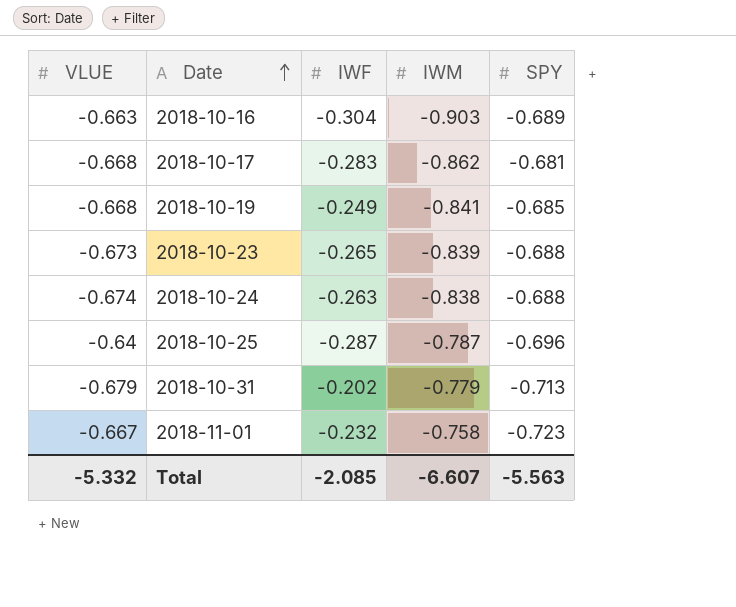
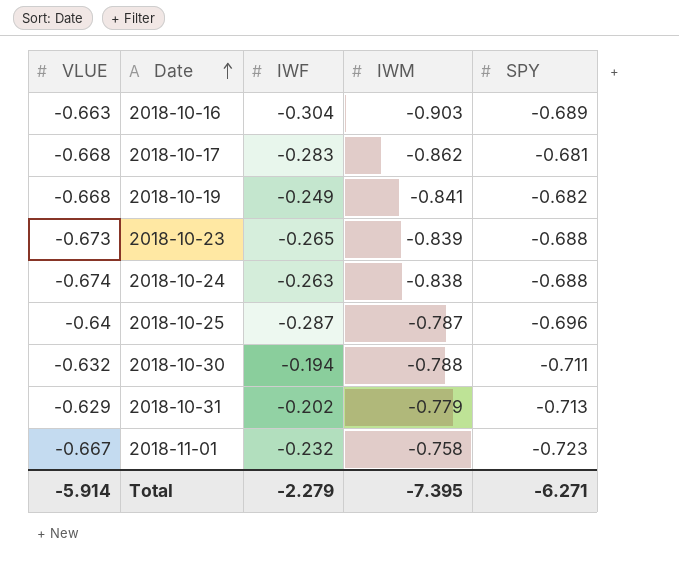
2018-10-19 | SPY: -0.685 -> -0.682
row 2018-10-30: none -> -0.632 | -0.194 | -0.788 | -0.711
2018-10-31 | VLUE: -0.679 -> -0.629
Total | VLUE: -5.332 -> -5.914
Total | IWF: -2.085 -> -2.279
Total | IWM: -6.607 -> -7.395
Total | SPY: -5.563 -> -6.271

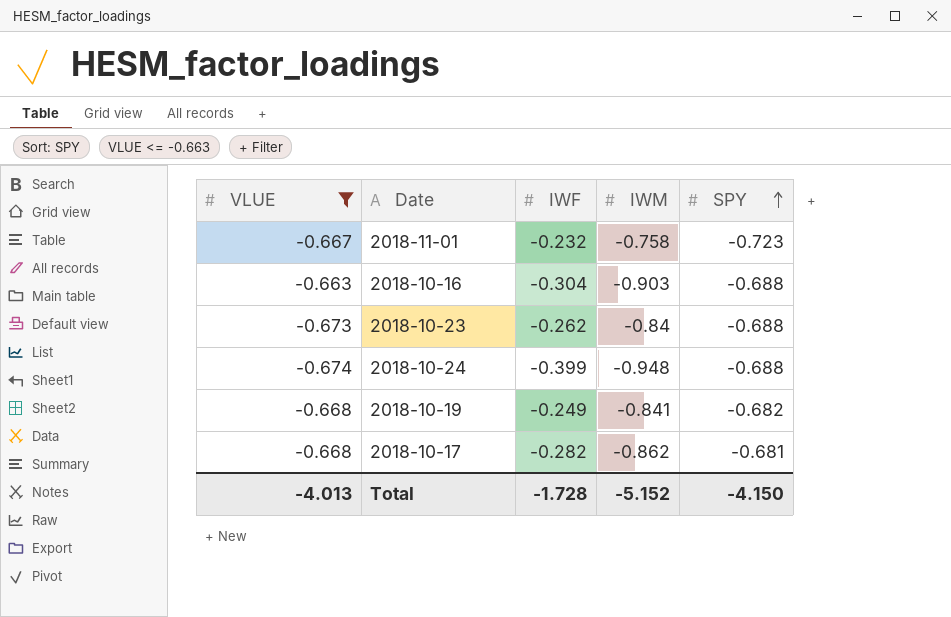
filter: none -> VLUE <= -0.663
row order: Date ascending -> SPY ascending
2018-10-16 | SPY: -0.689 -> -0.688
2018-10-23 | IWF: -0.265 -> -0.262
2018-10-23 | IWM: -0.839 -> -0.84
2018-10-24 | IWF: -0.263 -> -0.399
2018-10-24 | IWM: -0.838 -> -0.948
2018-10-17 | IWF: -0.283 -> -0.282
Total | VLUE: -5.914 -> -4.013
Total | IWF: -2.279 -> -1.728
Total | IWM: -7.395 -> -5.152
Total | SPY: -6.271 -> -4.150

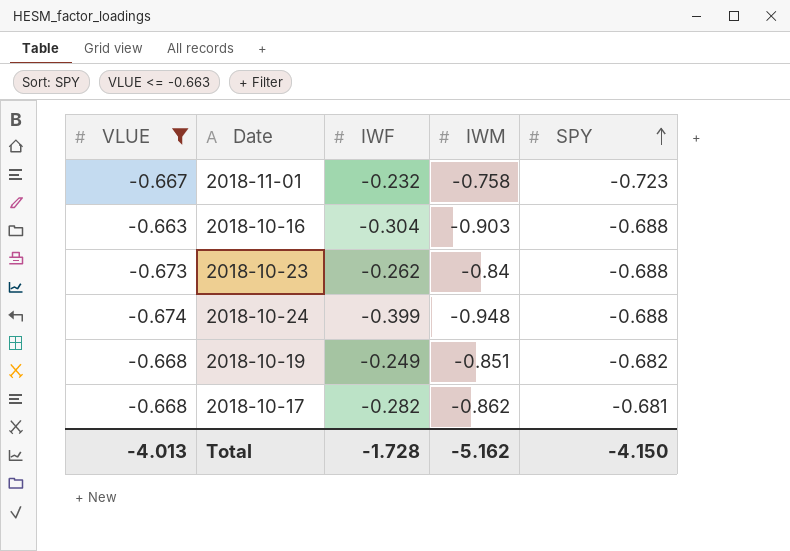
2018-10-19 | IWM: -0.841 -> -0.851
Total | IWM: -5.152 -> -5.162

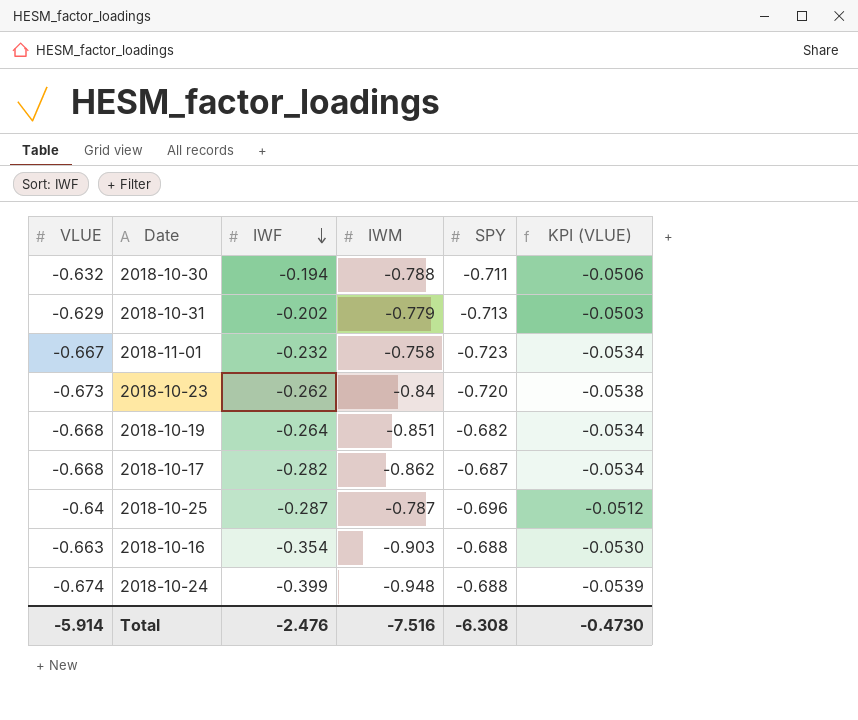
filter: VLUE <= -0.663 -> none
row order: SPY ascending -> IWF descending
column KPI (VLUE) | formula: none -> [VLUE] * 0.08
2018-10-23 | SPY: -0.688 -> -0.720
2018-10-19 | IWF: -0.249 -> -0.264
2018-10-17 | SPY: -0.681 -> -0.687
2018-10-16 | IWF: -0.304 -> -0.354
Total | VLUE: -4.013 -> -5.914
Total | IWF: -1.728 -> -2.476
Total | IWM: -5.162 -> -7.516
Total | SPY: -4.150 -> -6.308

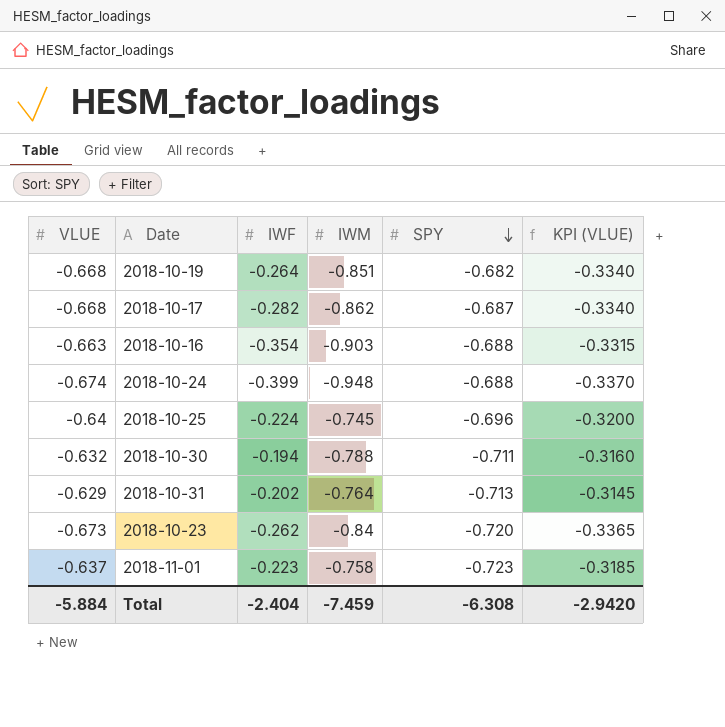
row order: IWF descending -> SPY descending
column KPI (VLUE) | formula: [VLUE] * 0.08 -> [VLUE] * 0.5
2018-10-25 | IWF: -0.287 -> -0.224
2018-10-25 | IWM: -0.787 -> -0.745
2018-10-31 | IWM: -0.779 -> -0.764
2018-11-01 | VLUE: -0.667 -> -0.637
2018-11-01 | IWF: -0.232 -> -0.223
Total | VLUE: -5.914 -> -5.884
Total | IWF: -2.476 -> -2.404
Total | IWM: -7.516 -> -7.459
Total | KPI (VLUE): -0.4730 -> -2.9420

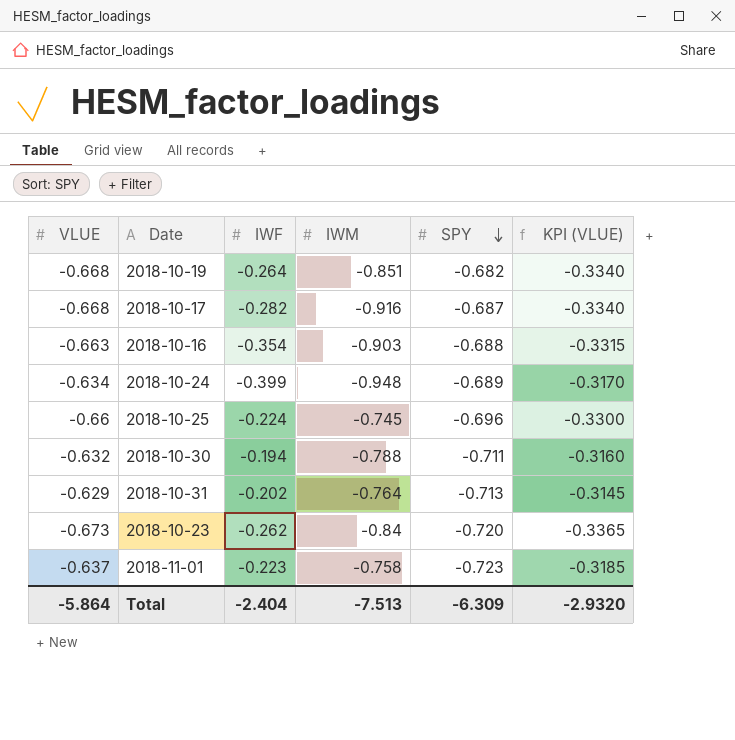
2018-10-17 | IWM: -0.862 -> -0.916
2018-10-24 | VLUE: -0.674 -> -0.634
2018-10-24 | SPY: -0.688 -> -0.689
2018-10-24 | KPI (VLUE): -0.3370 -> -0.3170
2018-10-25 | VLUE: -0.64 -> -0.66
2018-10-25 | KPI (VLUE): -0.3200 -> -0.3300
Total | VLUE: -5.884 -> -5.864
Total | IWM: -7.459 -> -7.513
Total | SPY: -6.308 -> -6.309
Total | KPI (VLUE): -2.9420 -> -2.9320

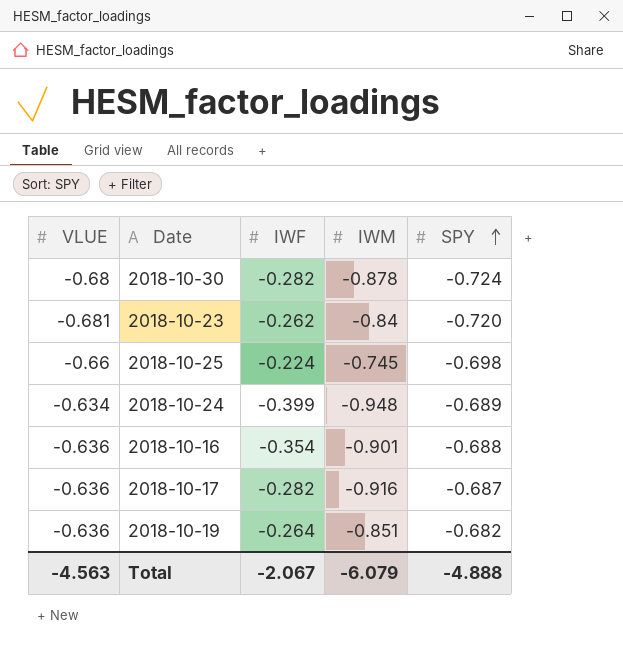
row order: SPY descending -> SPY ascending
column KPI (VLUE) | formula: [VLUE] * 0.5 -> none
row 2018-10-31: -0.629 | -0.202 | -0.764 | -0.713 | -0.3145 -> none
row 2018-11-01: -0.637 | -0.223 | -0.758 | -0.723 | -0.3185 -> none
2018-10-30 | VLUE: -0.632 -> -0.68
2018-10-30 | IWF: -0.194 -> -0.282
2018-10-30 | IWM: -0.788 -> -0.878
2018-10-30 | SPY: -0.711 -> -0.724
2018-10-23 | VLUE: -0.673 -> -0.681
2018-10-25 | SPY: -0.696 -> -0.698
2018-10-16 | VLUE: -0.663 -> -0.636
2018-10-16 | IWM: -0.903 -> -0.901
2018-10-17 | VLUE: -0.668 -> -0.636
2018-10-19 | VLUE: -0.668 -> -0.636
Total | VLUE: -5.864 -> -4.563
Total | IWF: -2.404 -> -2.067
Total | IWM: -7.513 -> -6.079
Total | SPY: -6.309 -> -4.888

